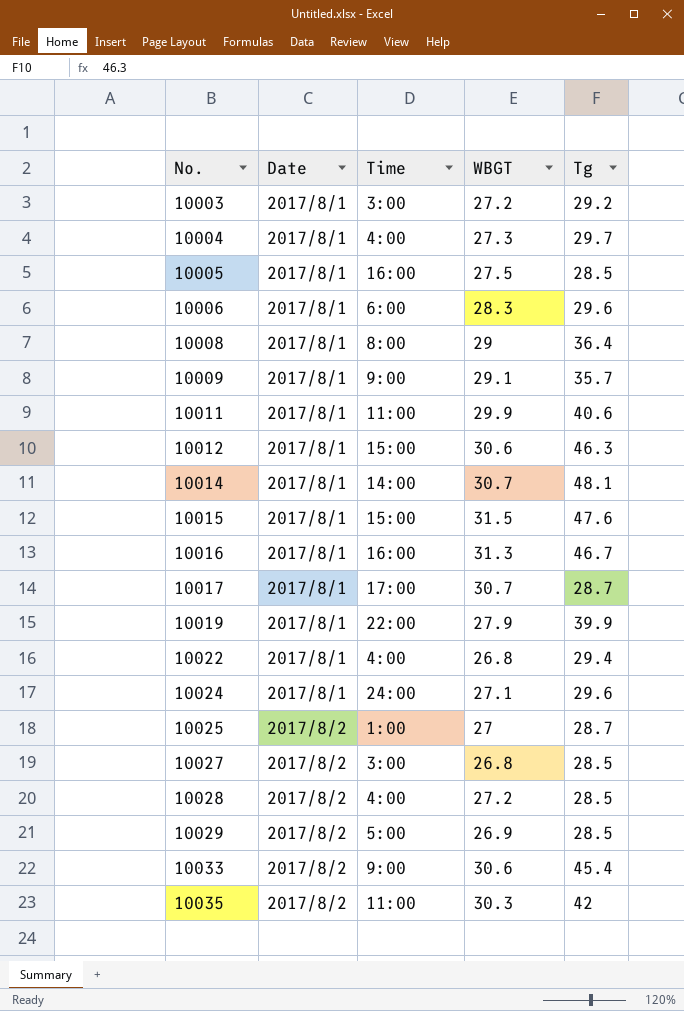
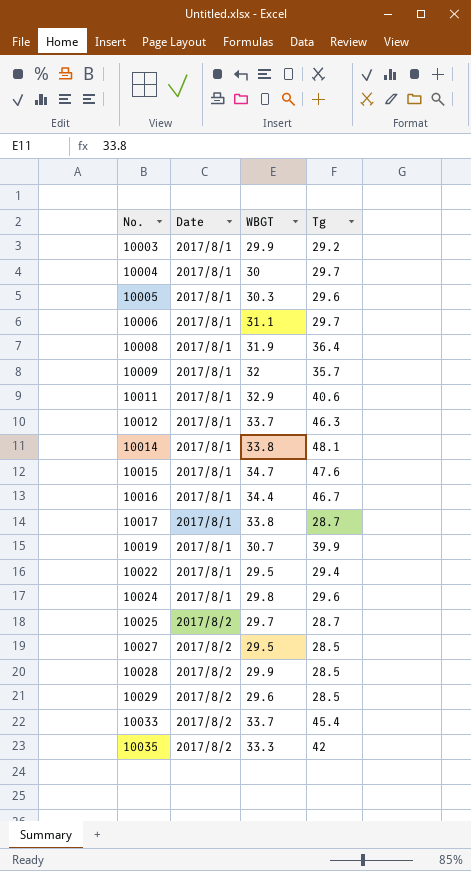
column Time | position: 3 -> none
10003 | WBGT: 27.2 -> 29.9
10004 | WBGT: 27.3 -> 30
10005 | WBGT: 27.5 -> 30.3
10005 | Tg: 28.5 -> 29.6
10006 | WBGT: 28.3 -> 31.1
10006 | Tg: 29.6 -> 29.7
10008 | WBGT: 29 -> 31.9
10009 | WBGT: 29.1 -> 32
10011 | WBGT: 29.9 -> 32.9
10012 | WBGT: 30.6 -> 33.7
10014 | WBGT: 30.7 -> 33.8
10015 | WBGT: 31.5 -> 34.7
10016 | WBGT: 31.3 -> 34.4
10017 | WBGT: 30.7 -> 33.8
10019 | WBGT: 27.9 -> 30.7
10022 | WBGT: 26.8 -> 29.5
10024 | WBGT: 27.1 -> 29.8
10025 | WBGT: 27 -> 29.7
10027 | WBGT: 26.8 -> 29.5
10028 | WBGT: 27.2 -> 29.9
10029 | WBGT: 26.9 -> 29.6
10033 | WBGT: 30.6 -> 33.7
10035 | WBGT: 30.3 -> 33.3

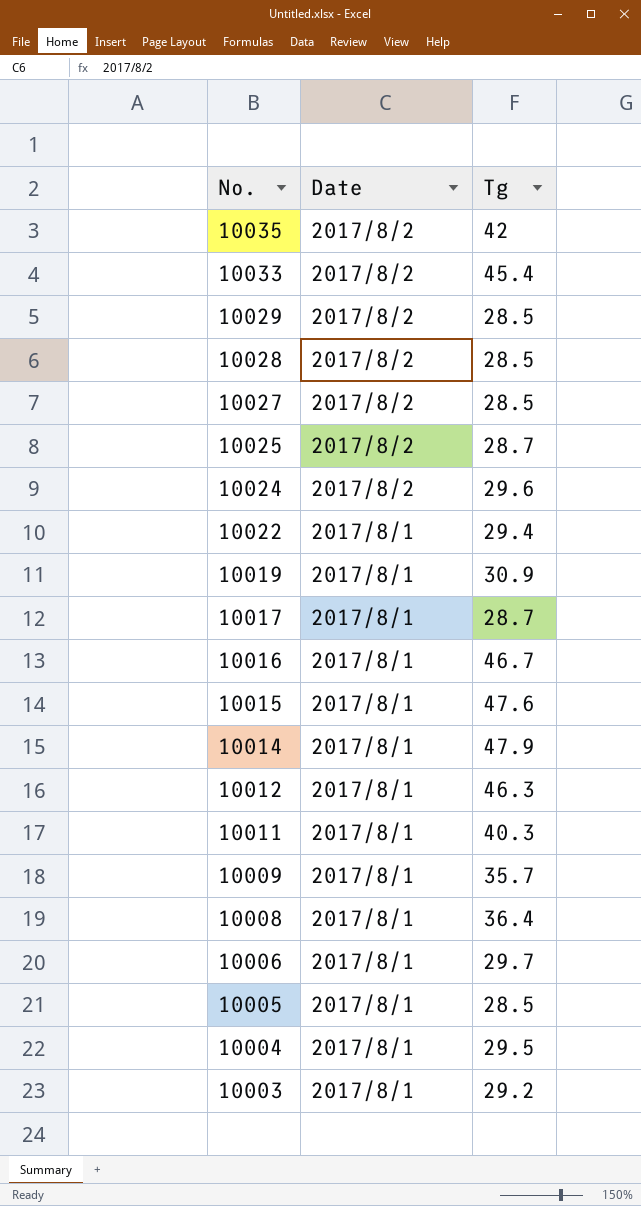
row order: No. ascending -> No. descending
column WBGT | position: 3 -> none
10024 | Date: 2017/8/1 -> 2017/8/2
10019 | Tg: 39.9 -> 30.9
10014 | Tg: 48.1 -> 47.9
10011 | Tg: 40.6 -> 40.3
10005 | Tg: 29.6 -> 28.5
10004 | Tg: 29.7 -> 29.5

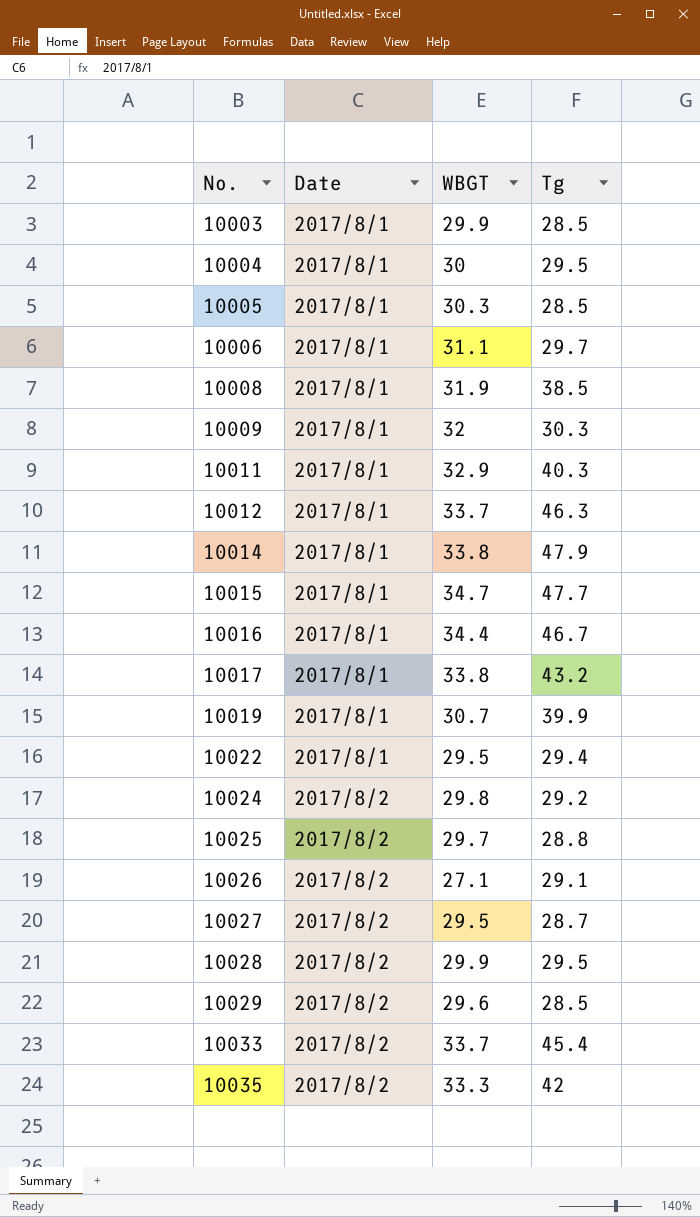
row order: No. descending -> No. ascending
column WBGT | position: none -> 3
10003 | Tg: 29.2 -> 28.5
10008 | Tg: 36.4 -> 38.5
10009 | Tg: 35.7 -> 30.3
10015 | Tg: 47.6 -> 47.7
10017 | Tg: 28.7 -> 43.2
10019 | Tg: 30.9 -> 39.9
10024 | Tg: 29.6 -> 29.2
10025 | Tg: 28.7 -> 28.8
row 10026: none -> 2017/8/2 | 27.1 | 29.1
10027 | Tg: 28.5 -> 28.7
10028 | Tg: 28.5 -> 29.5

